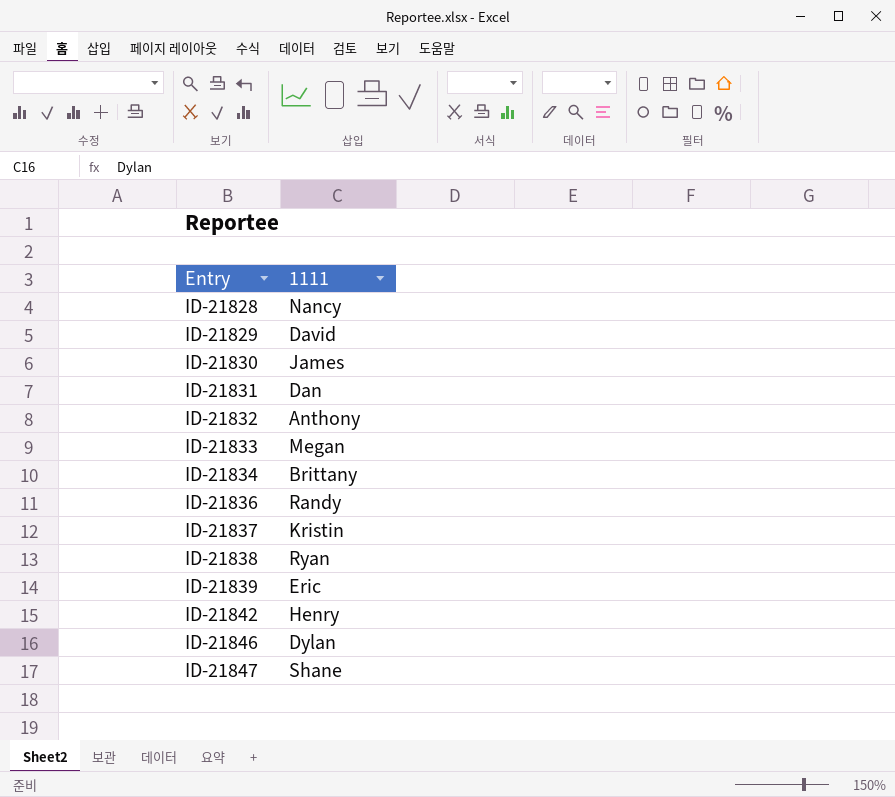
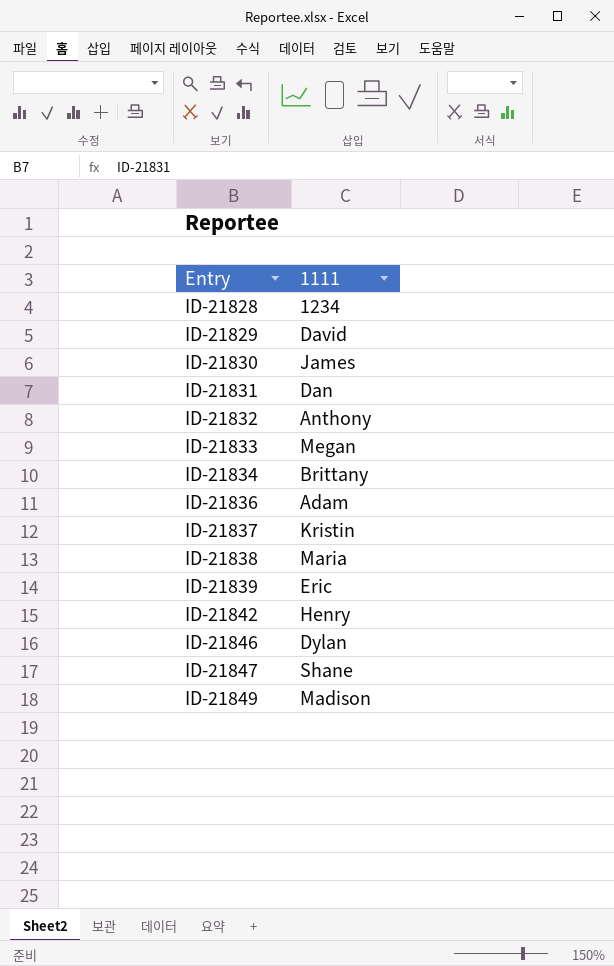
ID-21828 | 1111: Nancy -> 1234
ID-21836 | 1111: Randy -> Adam
ID-21838 | 1111: Ryan -> Maria
row ID-21849: none -> Madison

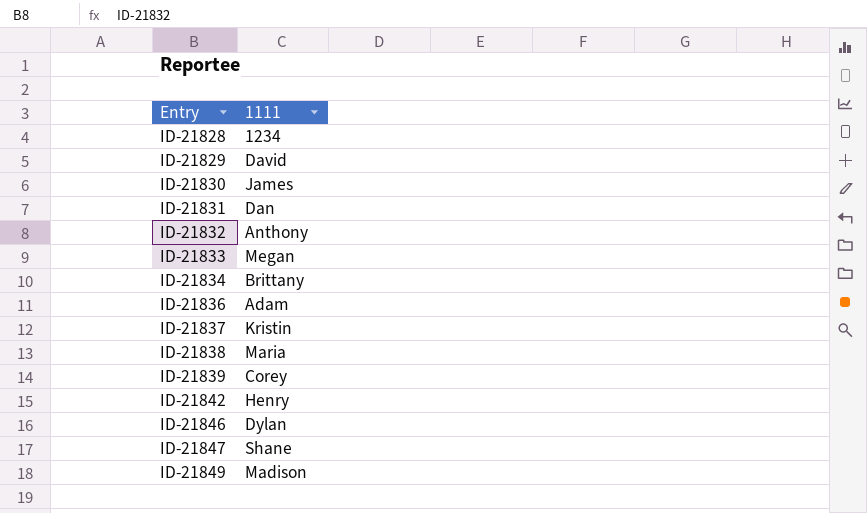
ID-21839 | 1111: Eric -> Corey

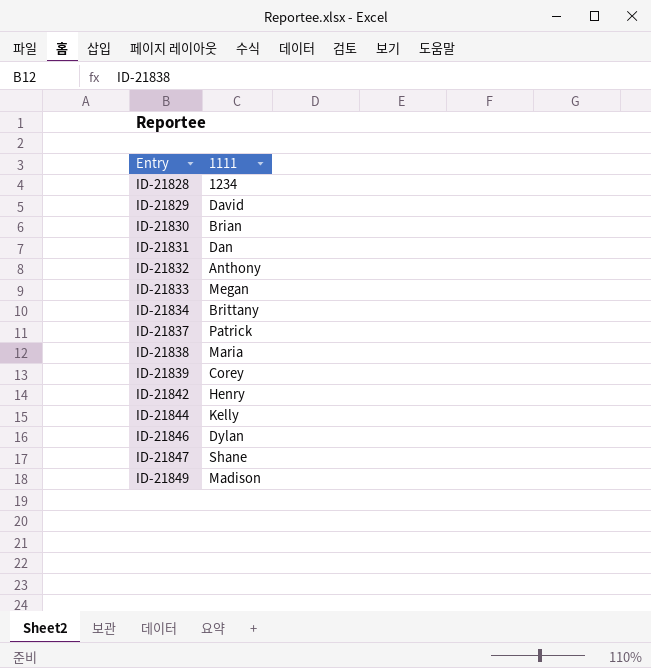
row ID-21836: Adam -> none
ID-21830 | 1111: James -> Brian
ID-21837 | 1111: Kristin -> Patrick
row ID-21844: none -> Kelly

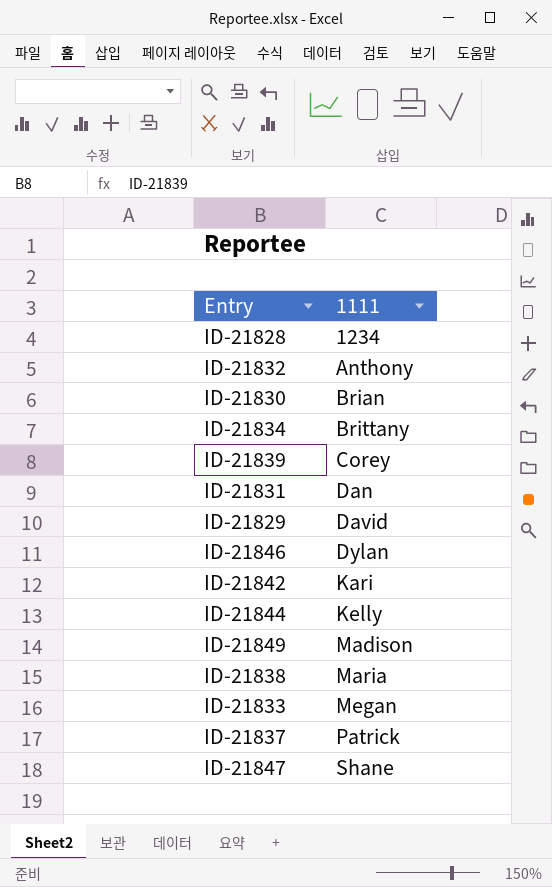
row order: Entry ascending -> 1111 ascending
ID-21842 | 1111: Henry -> Kari

